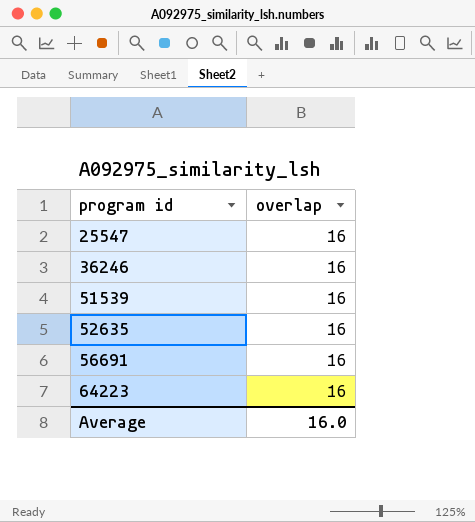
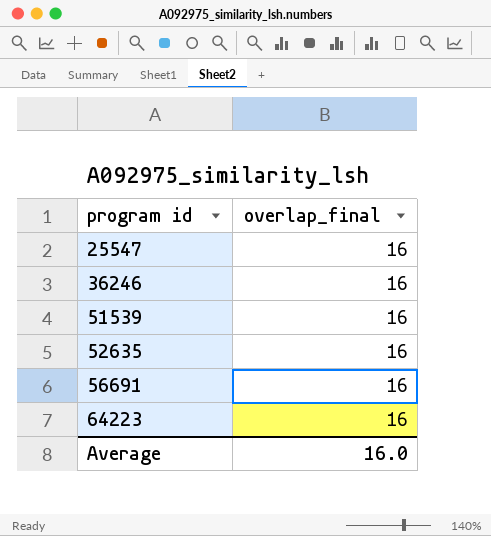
column name: overlap -> overlap_final

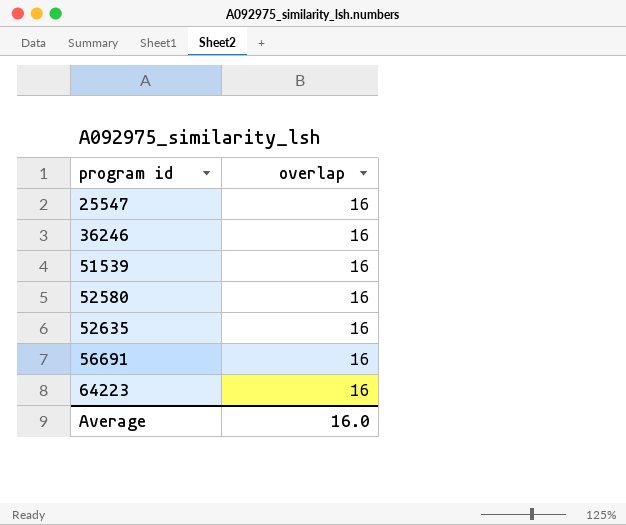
column name: overlap_final -> overlap
row 52580: none -> 16

